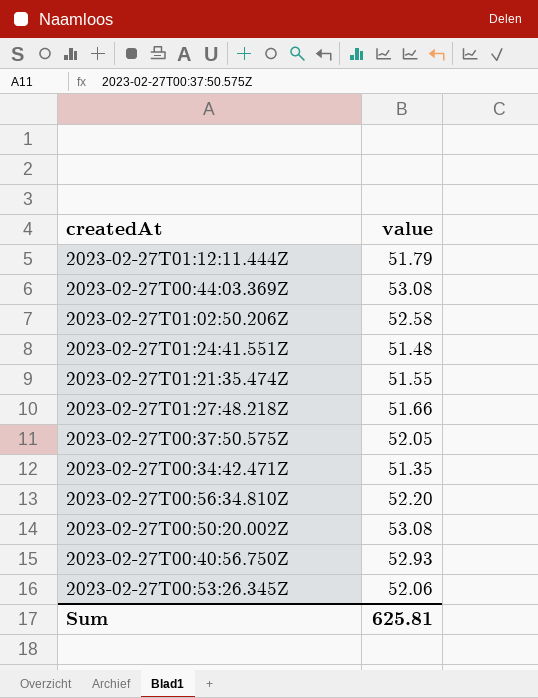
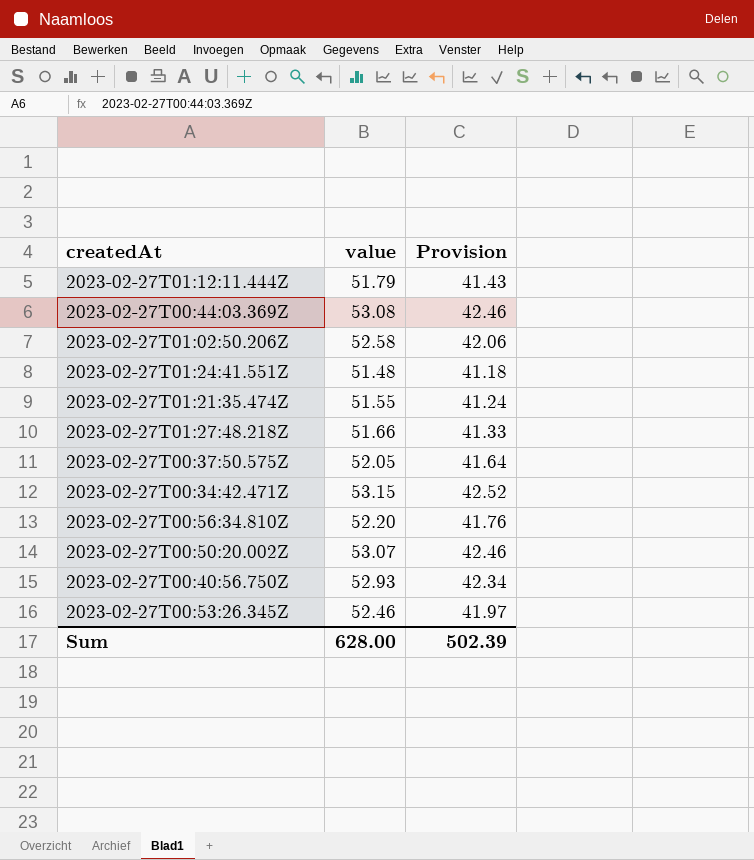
column Provision | formula: none -> [value] * 0.8
2023-02-27T00:34:42.471Z | value: 51.35 -> 53.15
2023-02-27T00:50:20.002Z | value: 53.08 -> 53.07
2023-02-27T00:53:26.345Z | value: 52.06 -> 52.46
Sum | value: 625.81 -> 628.00

